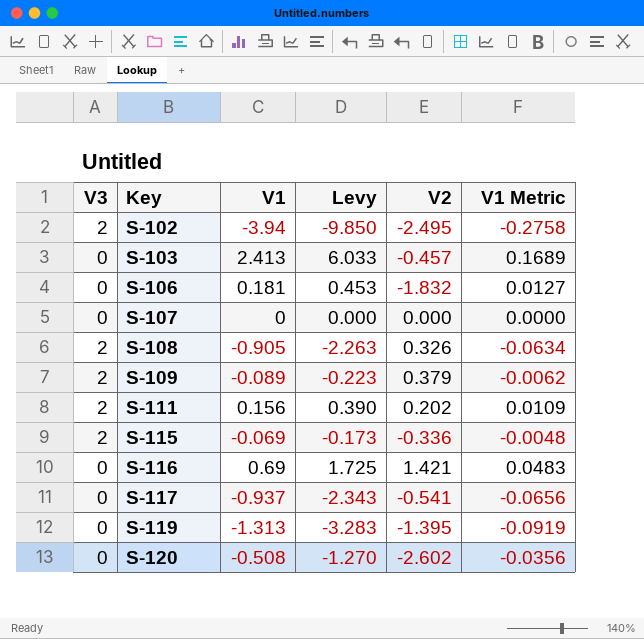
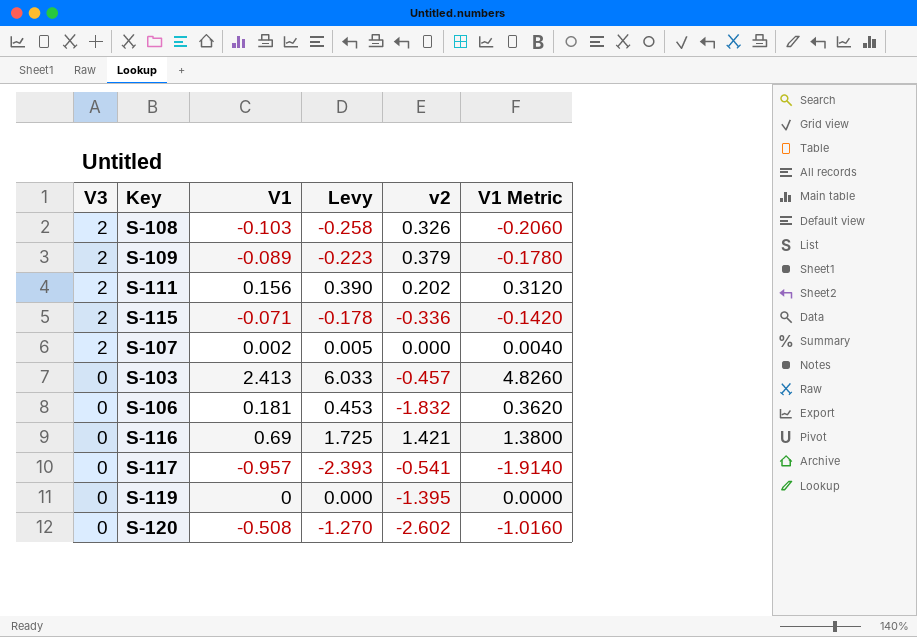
row order: Key ascending -> V3 descending
column name: V2 -> v2
column V1 Metric | formula: [V1] * 0.07 -> [V1] * 2
row S-102: 2 | -3.94 | -9.850 | -2.495 | -0.2758 -> none
S-108 | V1: -0.905 -> -0.103
S-108 | Levy: -2.263 -> -0.258
S-115 | V1: -0.069 -> -0.071
S-115 | Levy: -0.173 -> -0.178
S-107 | V3: 0 -> 2
S-107 | V1: 0 -> 0.002
S-107 | Levy: 0.000 -> 0.005
S-117 | V1: -0.937 -> -0.957
S-117 | Levy: -2.343 -> -2.393
S-119 | V1: -1.313 -> 0
S-119 | Levy: -3.283 -> 0.000

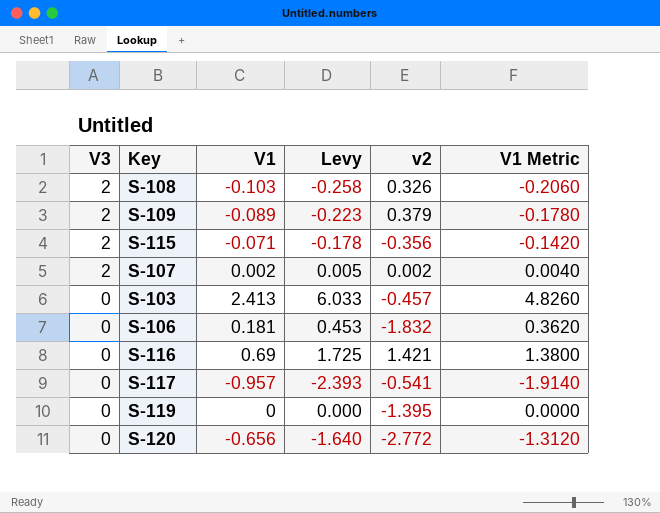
row S-111: 2 | 0.156 | 0.390 | 0.202 | 0.3120 -> none
S-115 | v2: -0.336 -> -0.356
S-107 | v2: 0.000 -> 0.002
S-120 | V1: -0.508 -> -0.656
S-120 | Levy: -1.270 -> -1.640
S-120 | v2: -2.602 -> -2.772
S-120 | V1 Metric: -1.0160 -> -1.3120

